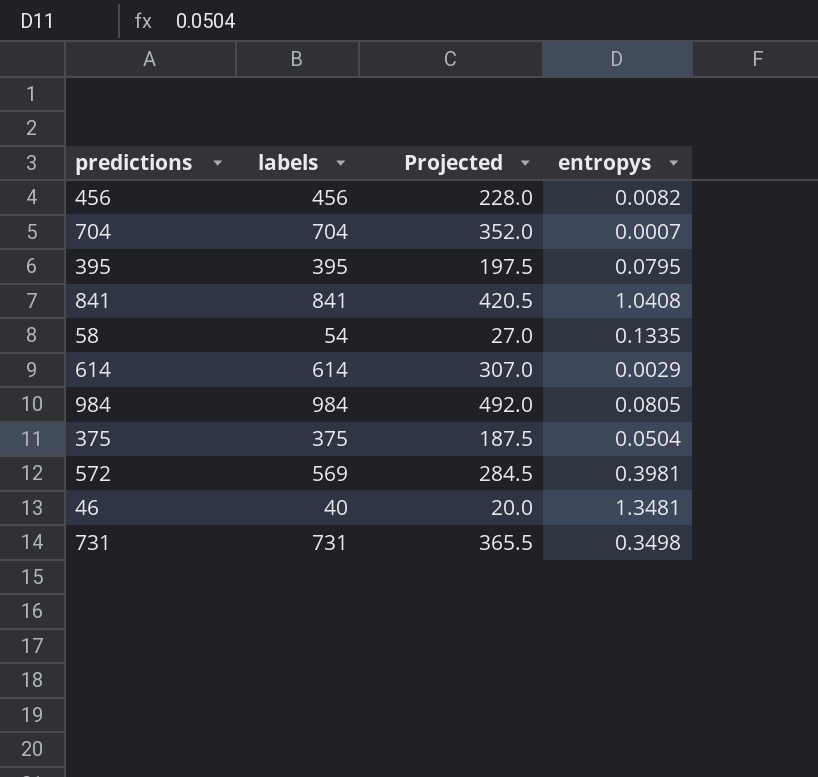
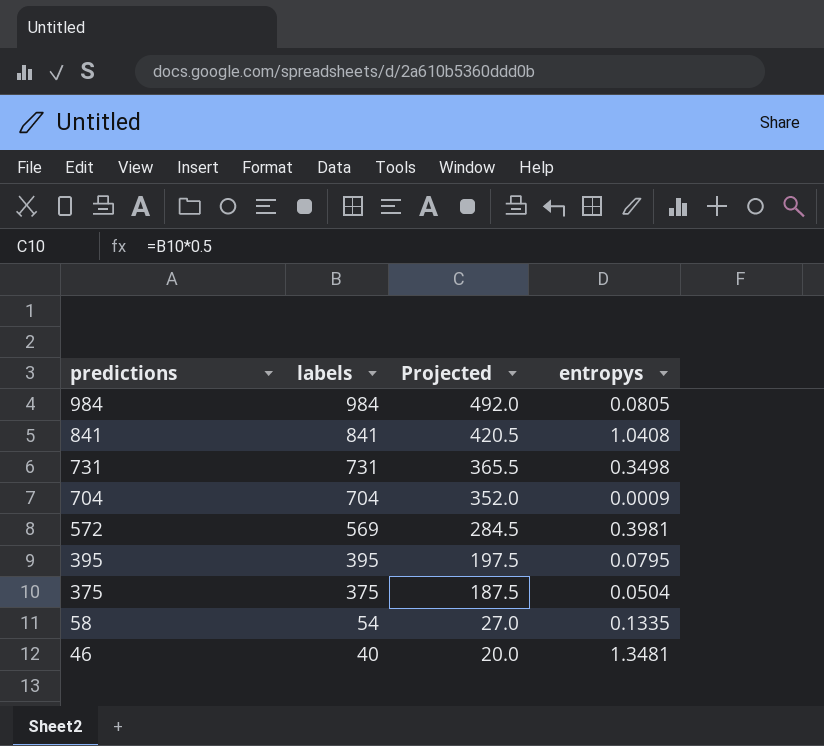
row order: none -> predictions descending
row 456: 456 | 228.0 | 0.0082 -> none
row 614: 614 | 307.0 | 0.0029 -> none
704 | entropys: 0.0007 -> 0.0009

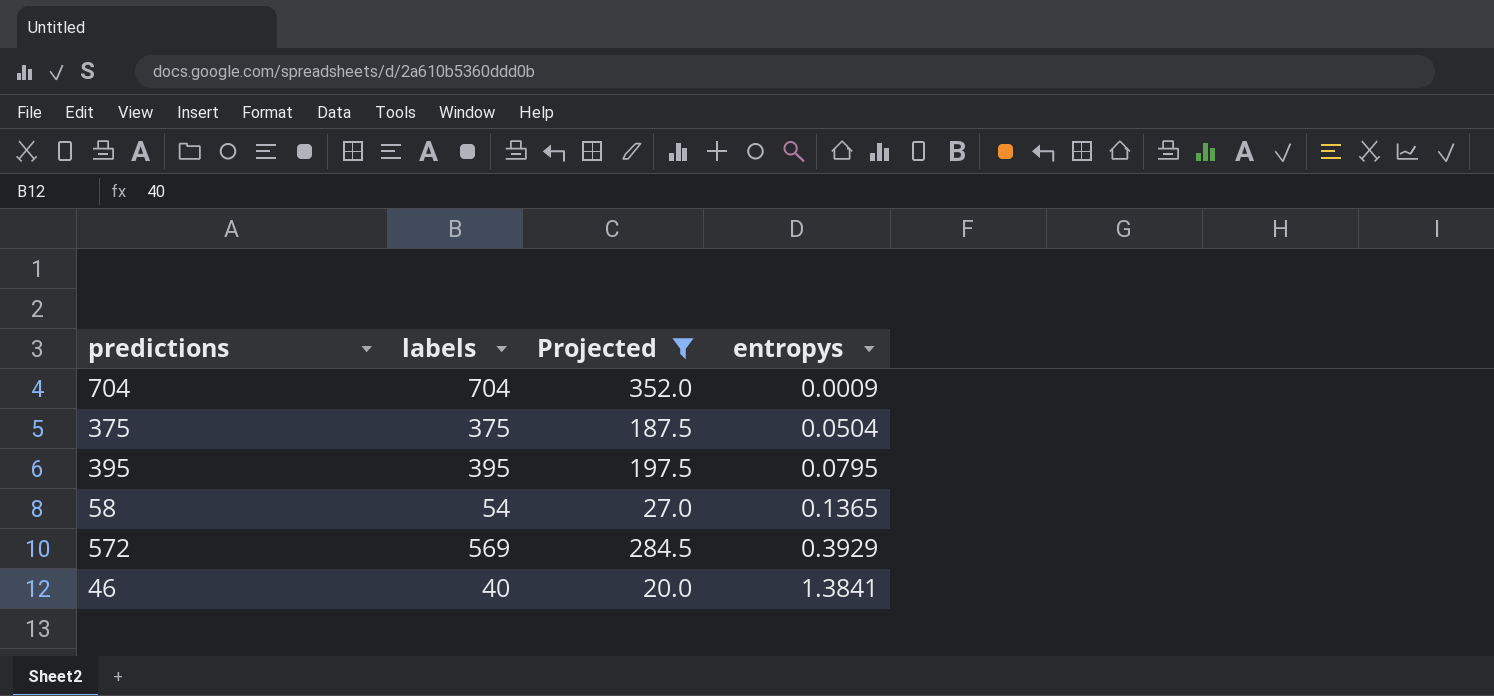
filter: none -> Projected <= 352.0
row order: predictions descending -> entropys ascending
58 | entropys: 0.1335 -> 0.1365
572 | entropys: 0.3981 -> 0.3929
46 | entropys: 1.3481 -> 1.3841

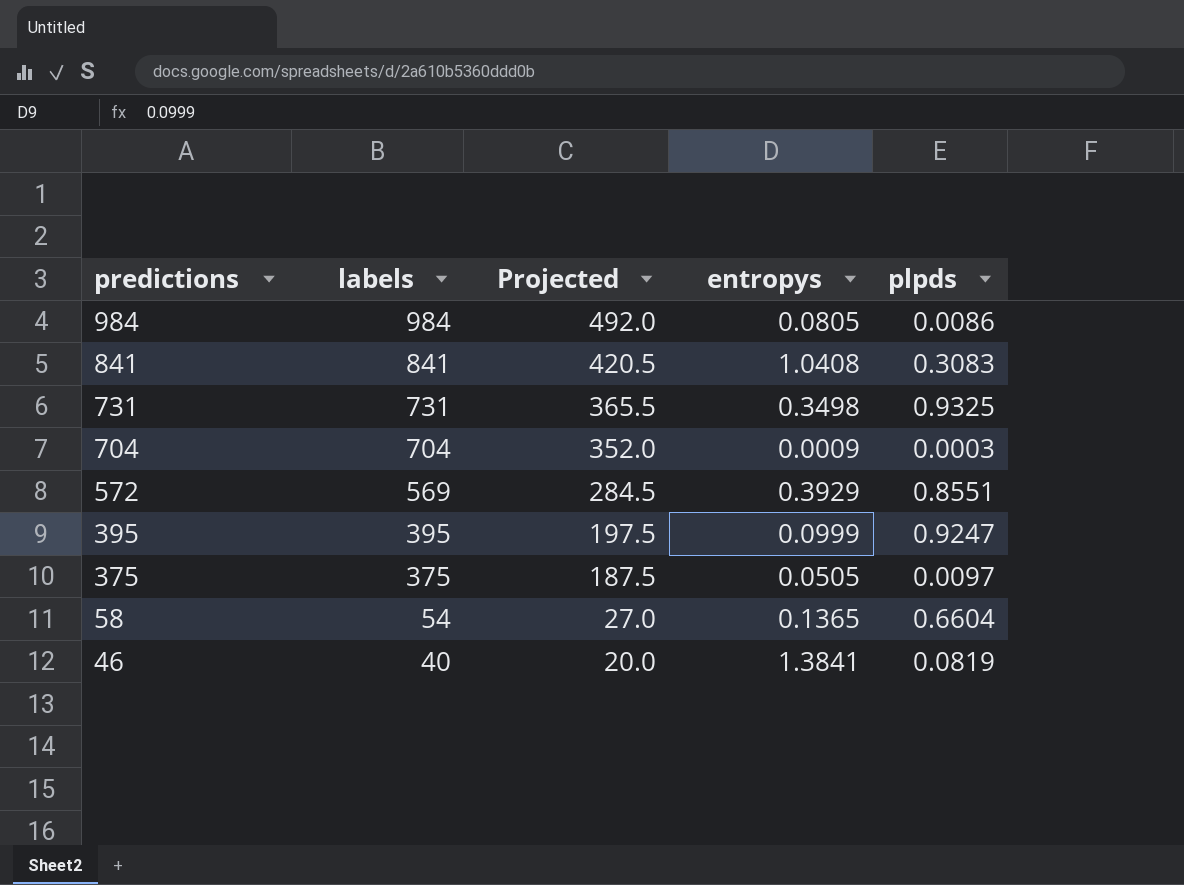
filter: Projected <= 352.0 -> none
row order: entropys ascending -> predictions descending
column plpds | position: none -> 5
395 | entropys: 0.0795 -> 0.0999
375 | entropys: 0.0504 -> 0.0505

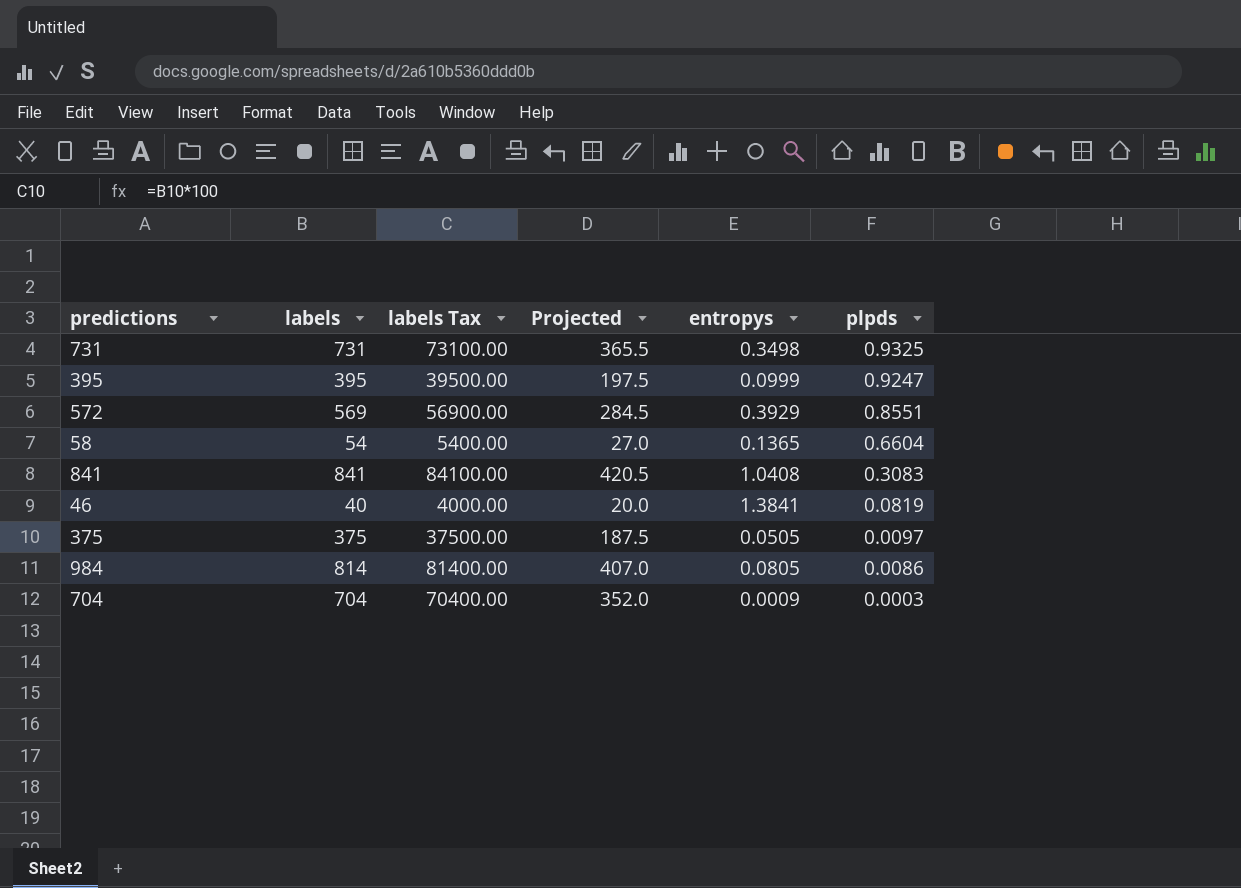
row order: predictions descending -> plpds descending
column labels Tax | formula: none -> [labels] * 100
984 | labels: 984 -> 814
984 | Projected: 492.0 -> 407.0

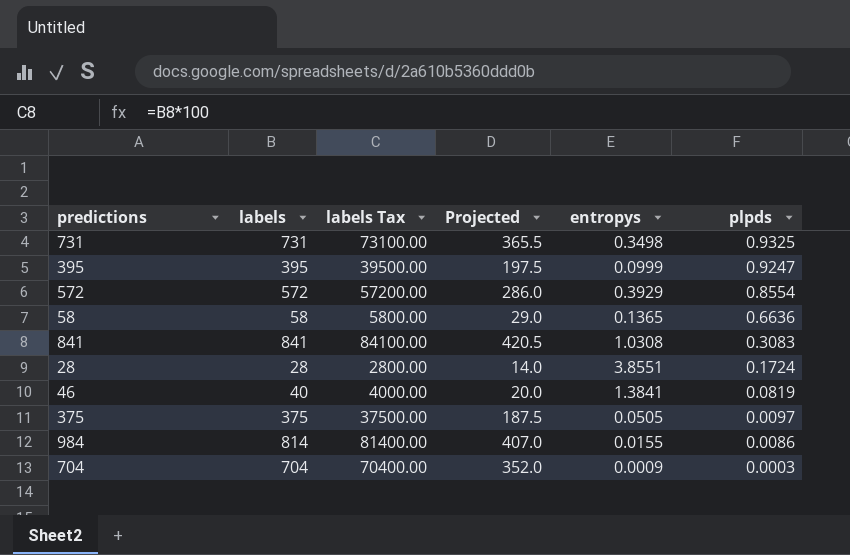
572 | labels: 569 -> 572
572 | labels Tax: 56900.00 -> 57200.00
572 | Projected: 284.5 -> 286.0
572 | plpds: 0.8551 -> 0.8554
58 | labels: 54 -> 58
58 | labels Tax: 5400.00 -> 5800.00
58 | Projected: 27.0 -> 29.0
58 | plpds: 0.6604 -> 0.6636
841 | entropys: 1.0408 -> 1.0308
row 28: none -> 28 | 2800.00 | 14.0 | 3.8551 | 0.1724
984 | entropys: 0.0805 -> 0.0155

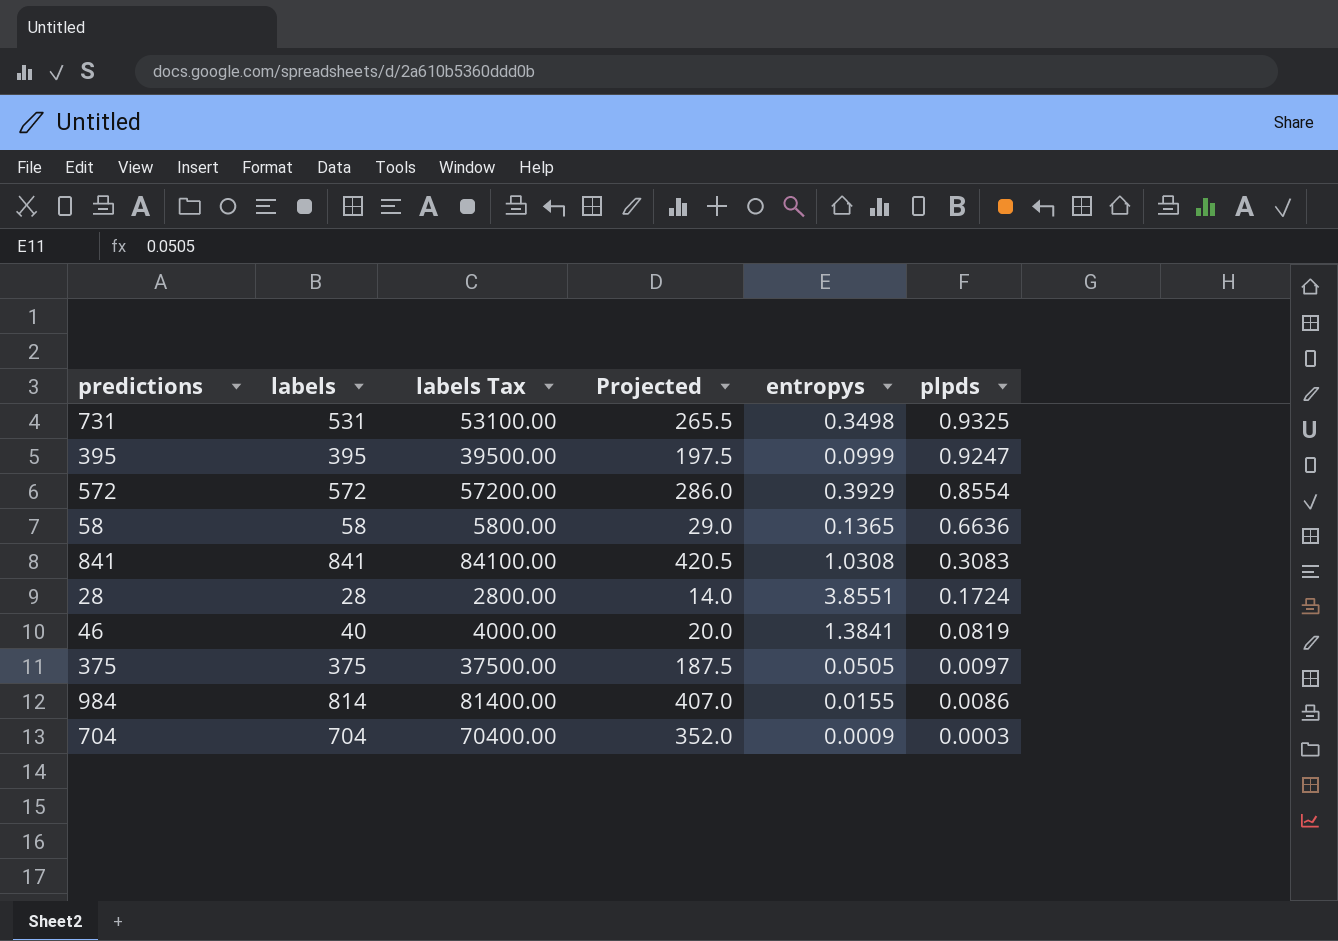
731 | labels: 731 -> 531
731 | labels Tax: 73100.00 -> 53100.00
731 | Projected: 365.5 -> 265.5

